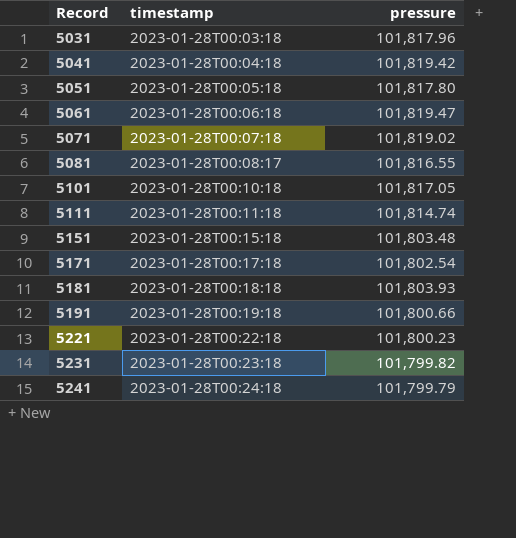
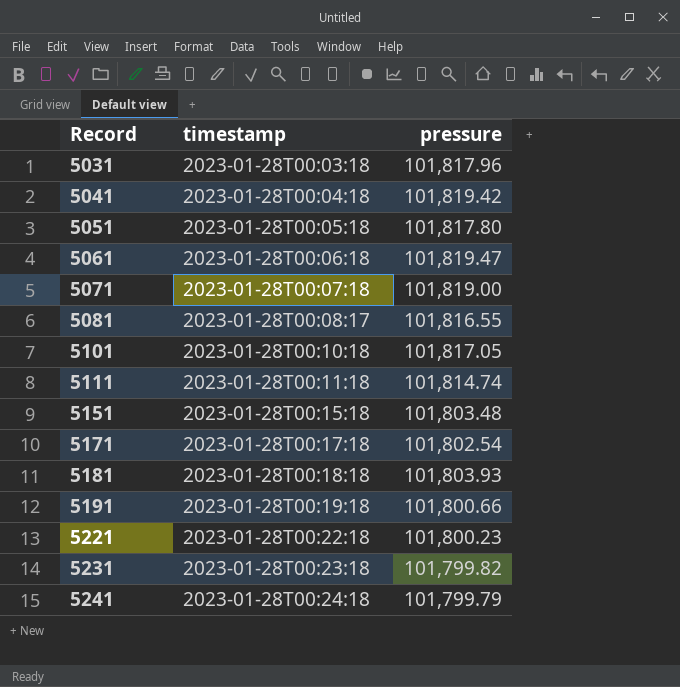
5071 | pressure: 101,819.02 -> 101,819.00

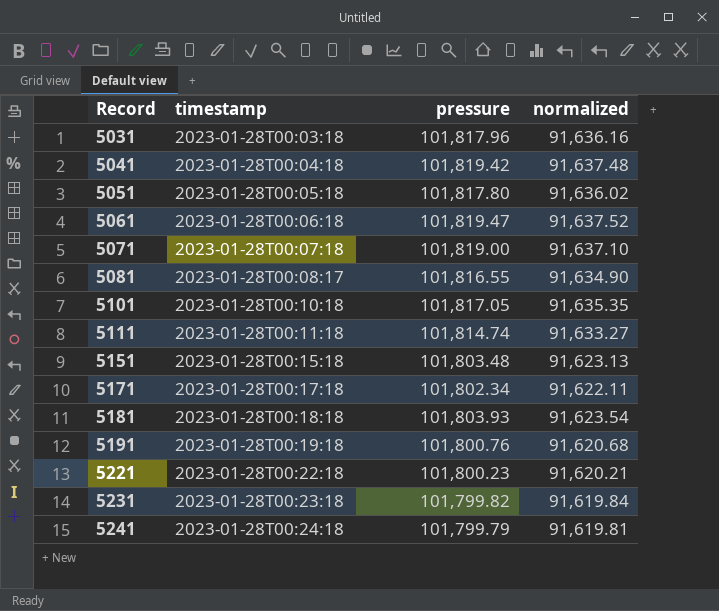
column normalized | formula: none -> [pressure] * 0.9
5171 | pressure: 101,802.54 -> 101,802.34
5191 | pressure: 101,800.66 -> 101,800.76

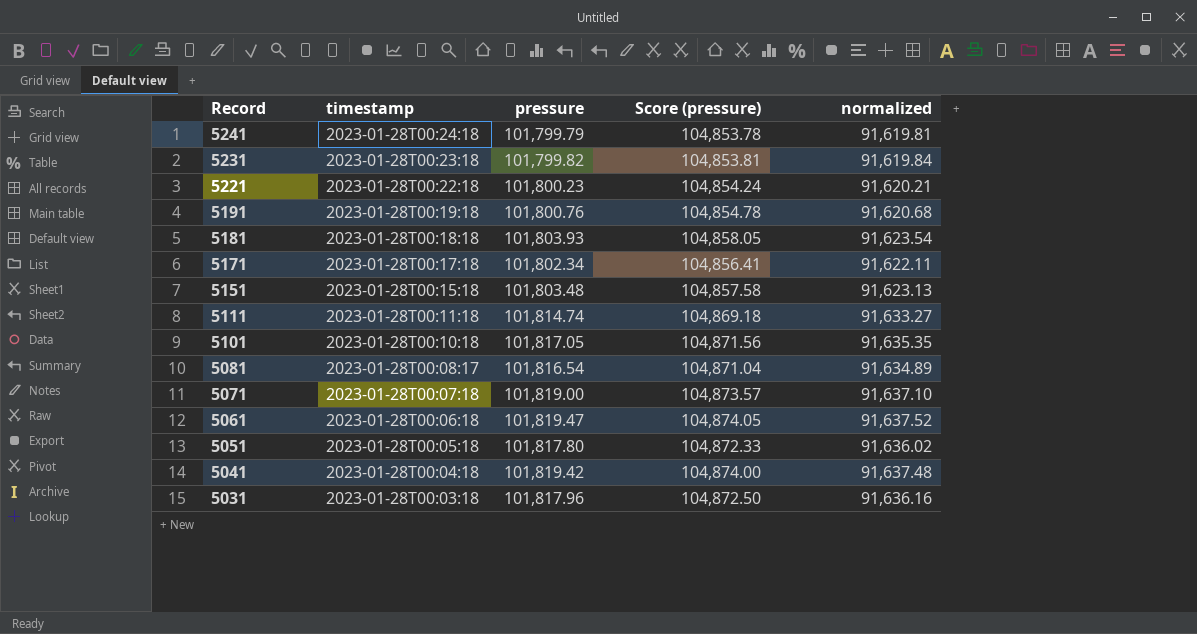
row order: Record ascending -> Record descending
column Score (pressure) | formula: none -> [pressure] * 1.03
5081 | pressure: 101,816.55 -> 101,816.54
5081 | normalized: 91,634.90 -> 91,634.89

